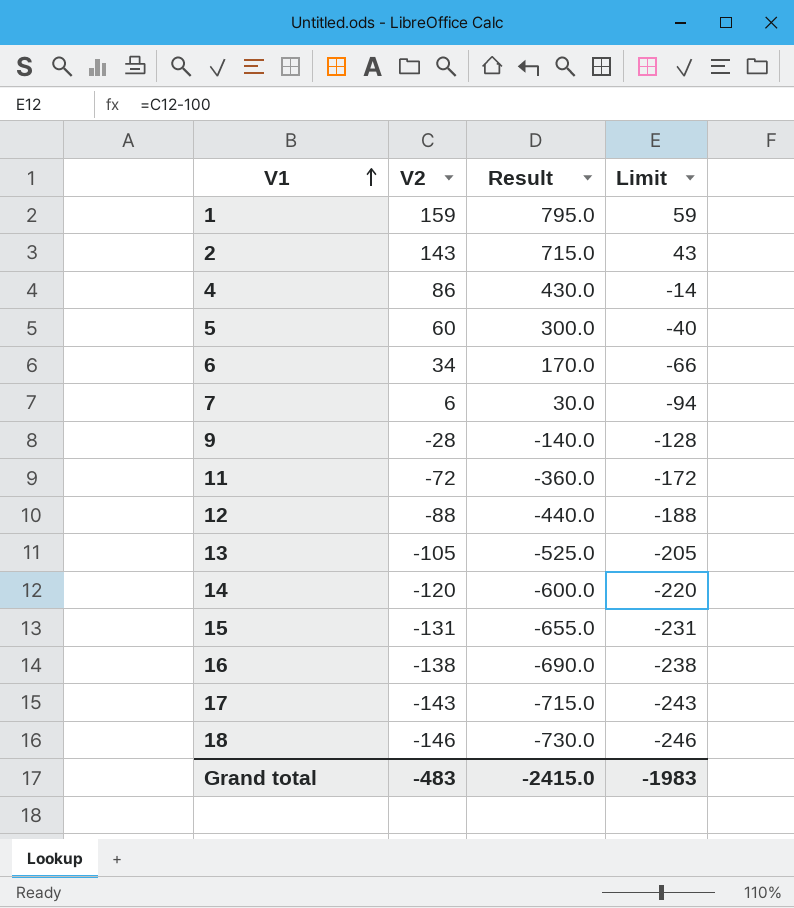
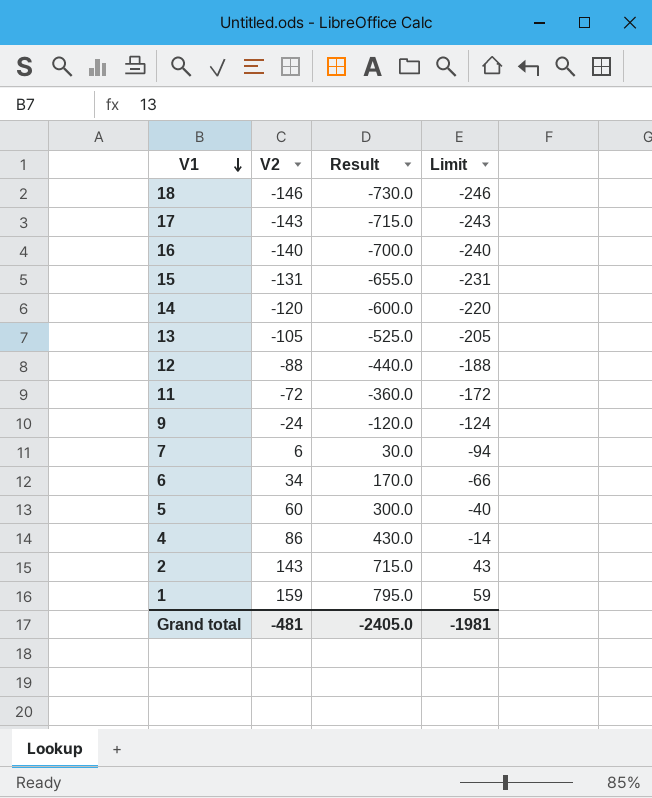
row order: V1 ascending -> V1 descending
16 | V2: -138 -> -140
16 | Result: -690.0 -> -700.0
16 | Limit: -238 -> -240
9 | V2: -28 -> -24
9 | Result: -140.0 -> -120.0
9 | Limit: -128 -> -124
Grand total | V2: -483 -> -481
Grand total | Result: -2415.0 -> -2405.0
Grand total | Limit: -1983 -> -1981

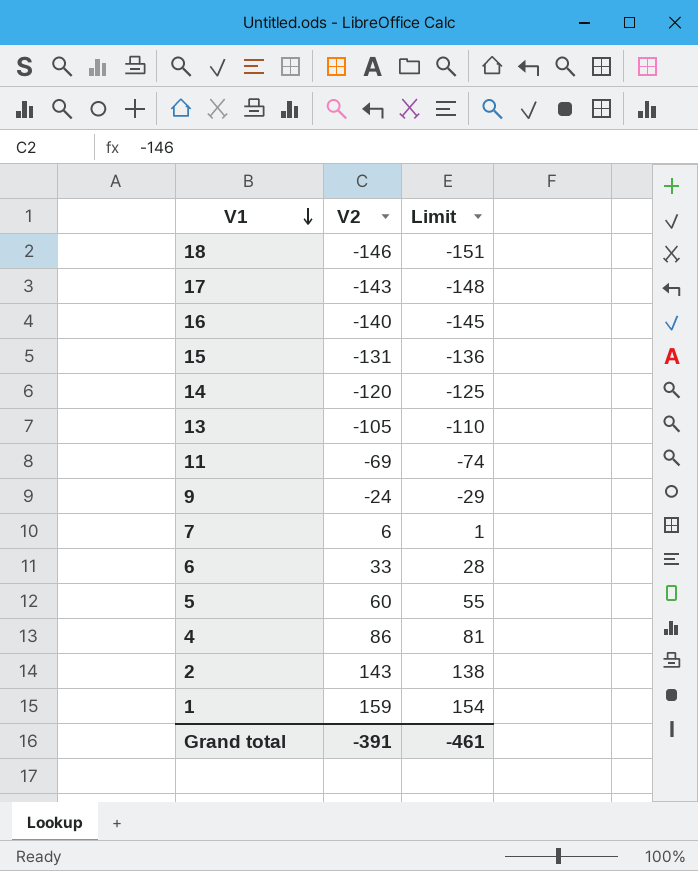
column Result | formula: [V2] * 5 -> none
column Limit | formula: [V2] - 100 -> [V2] - 5
row 12: -88 | -440.0 | -188 -> none
11 | V2: -72 -> -69
6 | V2: 34 -> 33
Grand total | V2: -481 -> -391
Grand total | Limit: -1981 -> -461

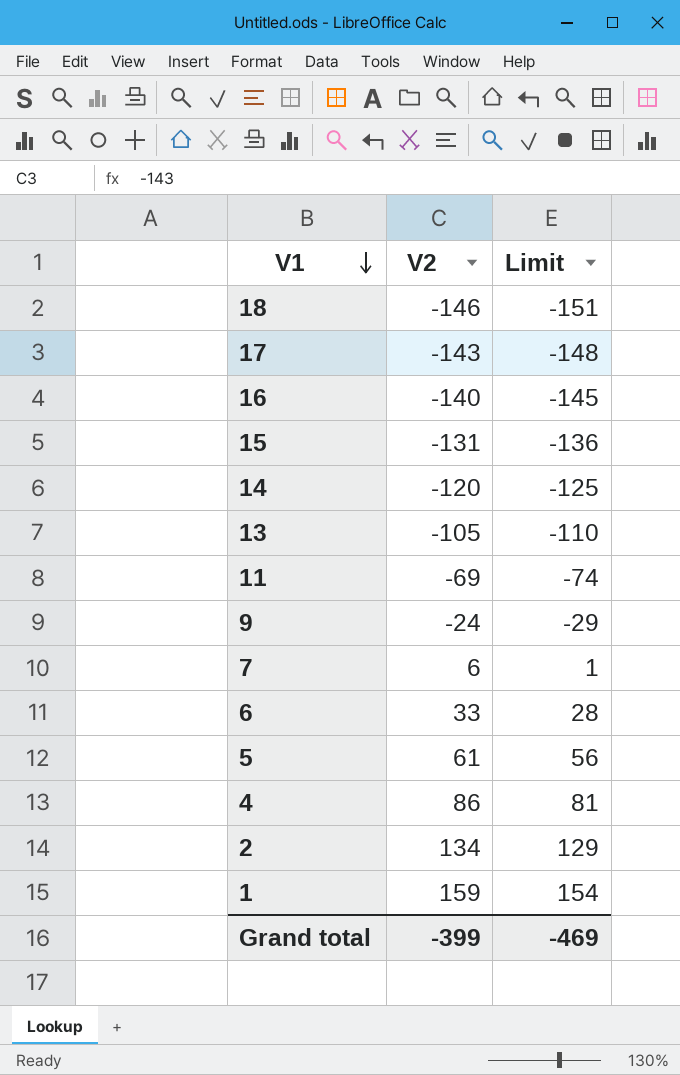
5 | V2: 60 -> 61
5 | Limit: 55 -> 56
2 | V2: 143 -> 134
2 | Limit: 138 -> 129
Grand total | V2: -391 -> -399
Grand total | Limit: -461 -> -469

